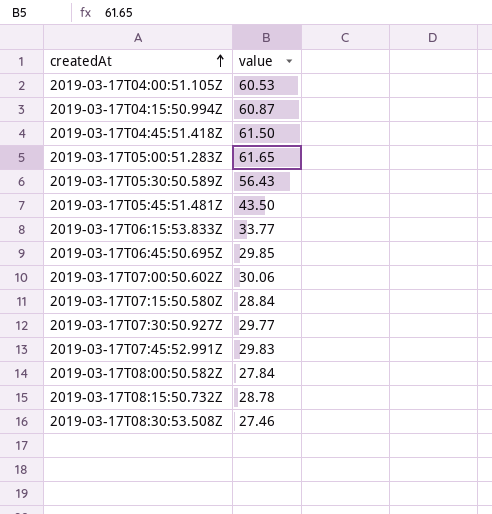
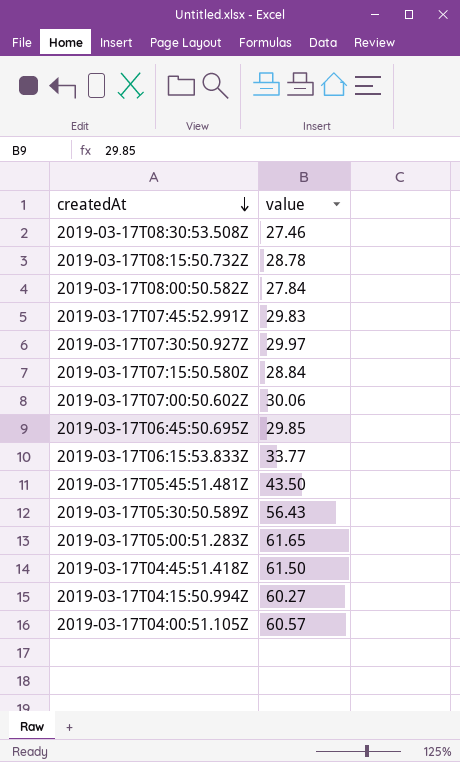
row order: createdAt ascending -> createdAt descending
2019-03-17T07:30:50.927Z | value: 29.77 -> 29.97
2019-03-17T04:15:50.994Z | value: 60.87 -> 60.27
2019-03-17T04:00:51.105Z | value: 60.53 -> 60.57

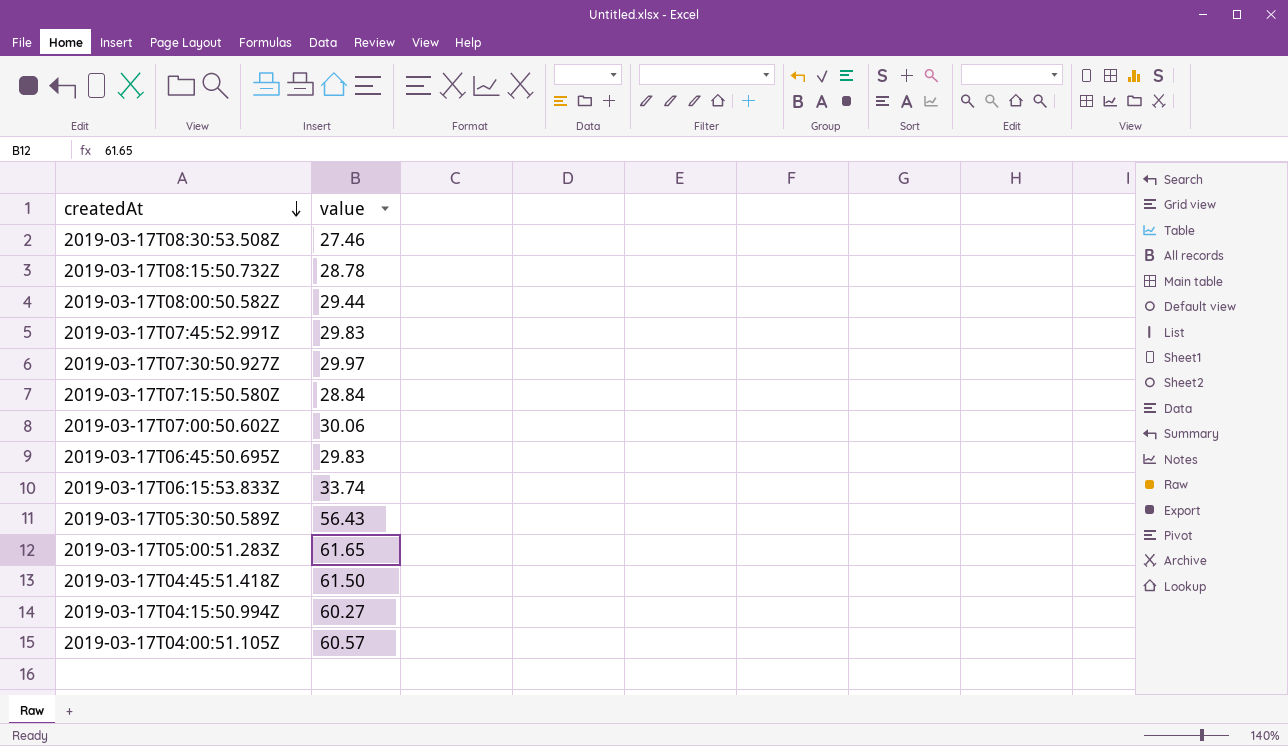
row 2019-03-17T05:45:51.481Z: 43.50 -> none
2019-03-17T08:00:50.582Z | value: 27.84 -> 29.44
2019-03-17T06:45:50.695Z | value: 29.85 -> 29.83
2019-03-17T06:15:53.833Z | value: 33.77 -> 33.74

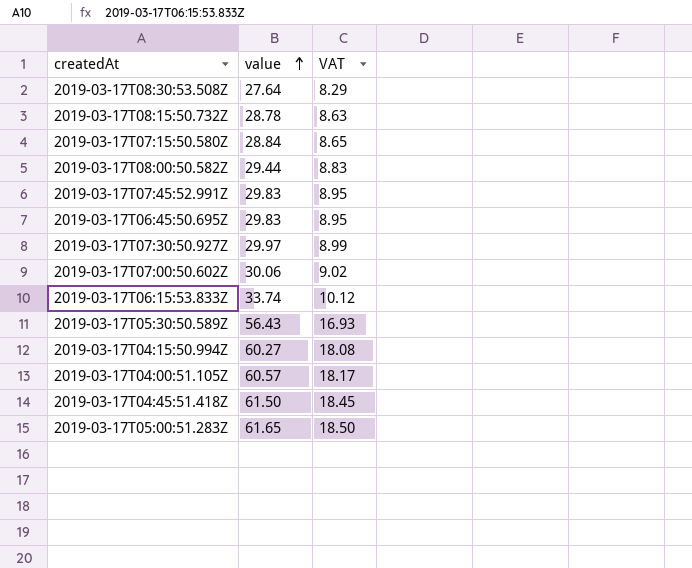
row order: createdAt descending -> value ascending
column VAT | formula: none -> [value] * 0.3
2019-03-17T08:30:53.508Z | value: 27.46 -> 27.64

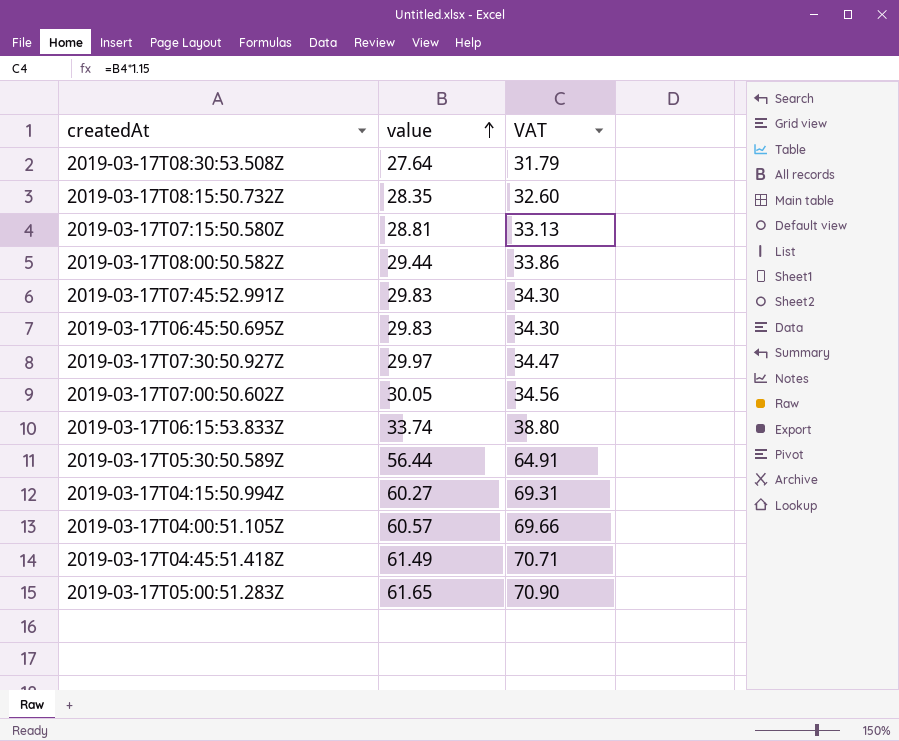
column VAT | formula: [value] * 0.3 -> [value] * 1.15
2019-03-17T08:15:50.732Z | value: 28.78 -> 28.35
2019-03-17T07:15:50.580Z | value: 28.84 -> 28.81
2019-03-17T07:00:50.602Z | value: 30.06 -> 30.05
2019-03-17T05:30:50.589Z | value: 56.43 -> 56.44
2019-03-17T04:45:51.418Z | value: 61.50 -> 61.49

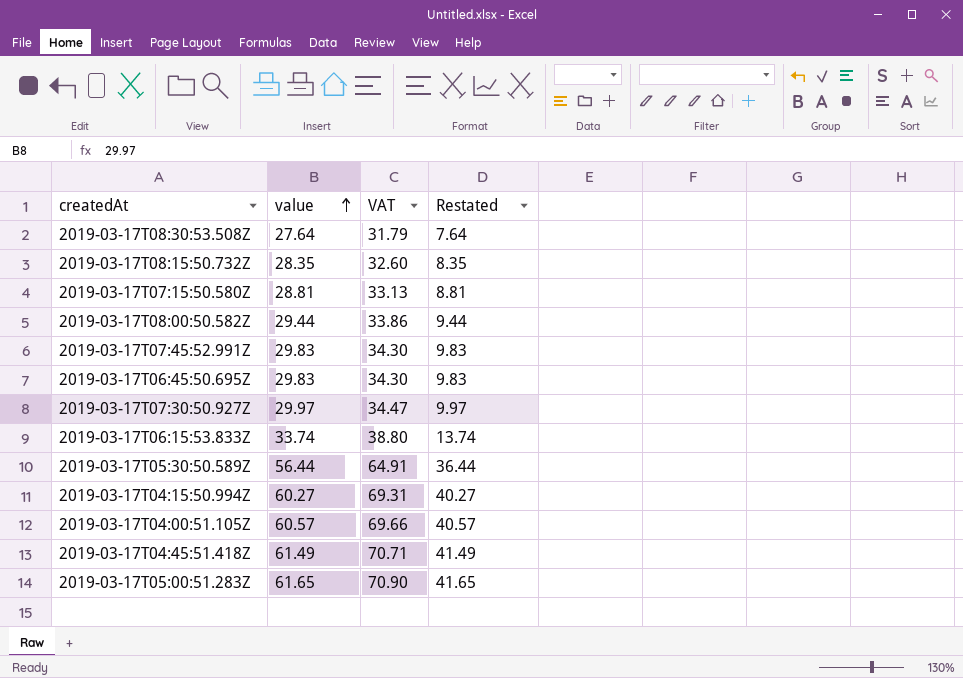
column Restated | formula: none -> [value] - 20
row 2019-03-17T07:00:50.602Z: 30.05 | 34.56 -> none

